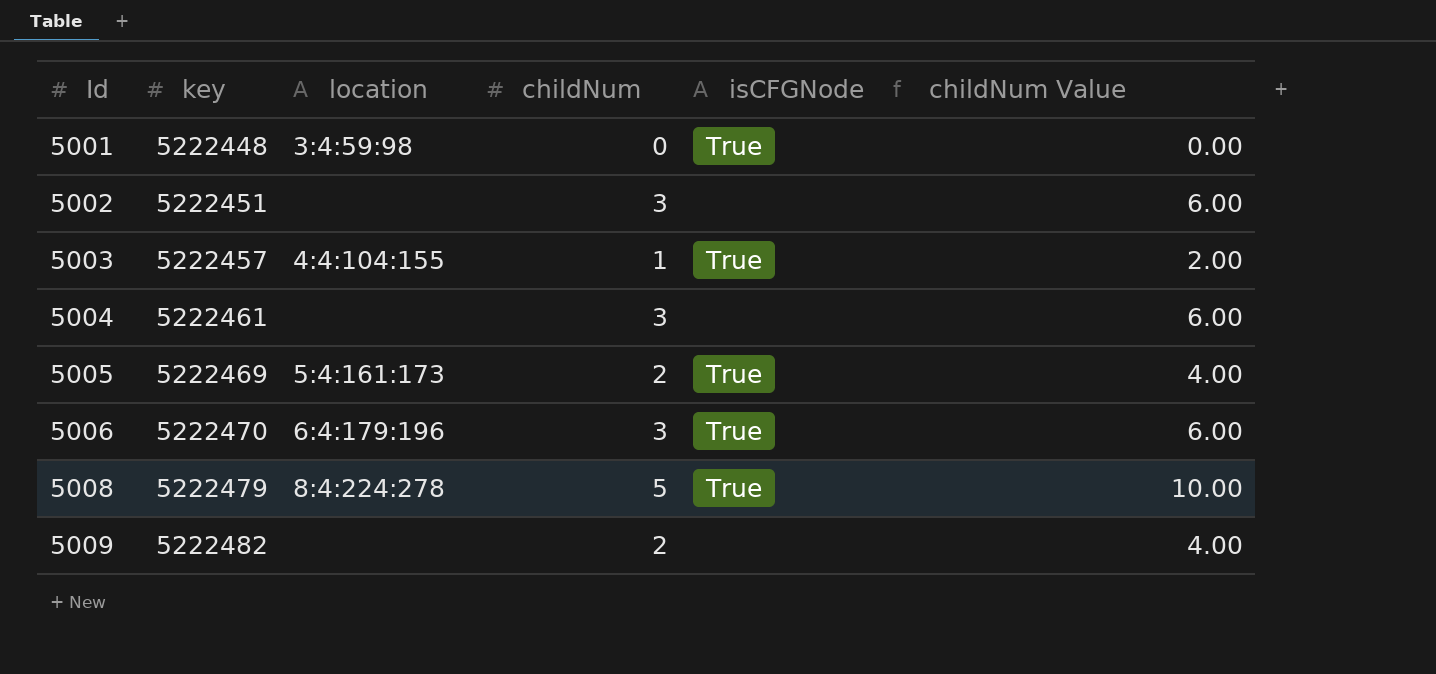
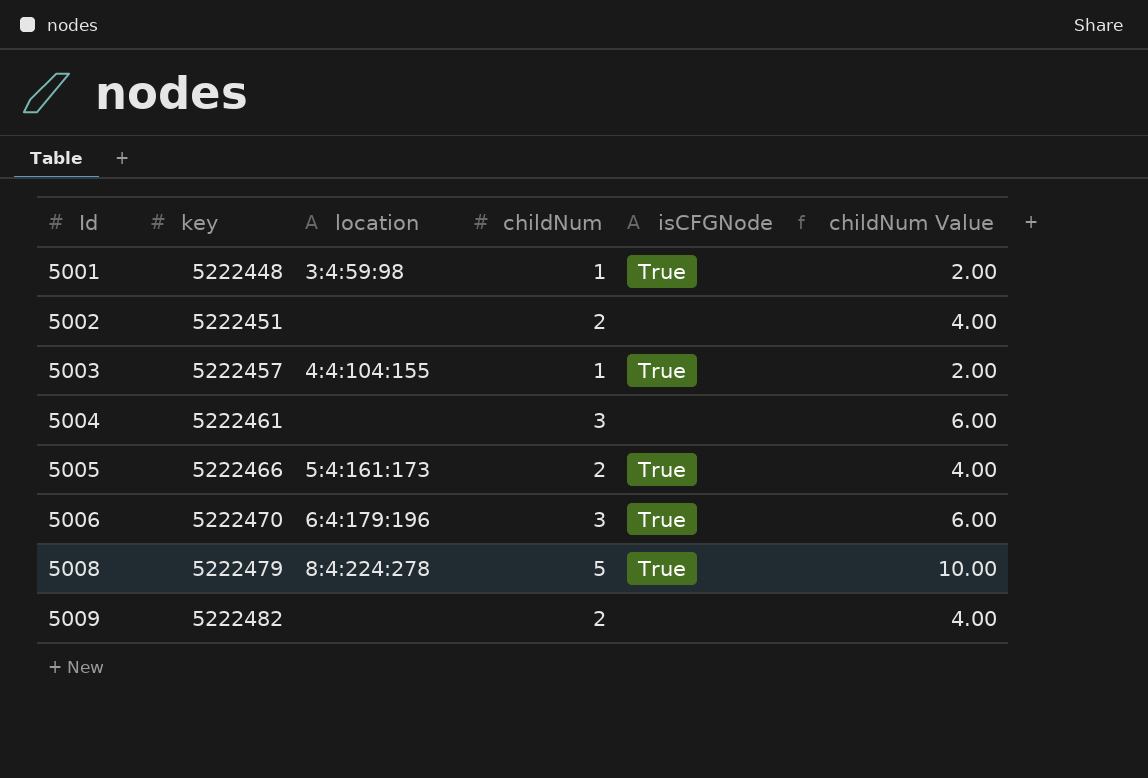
5001 | childNum: 0 -> 1
5001 | childNum Value: 0.00 -> 2.00
5002 | childNum: 3 -> 2
5002 | childNum Value: 6.00 -> 4.00
5005 | key: 5222469 -> 5222466

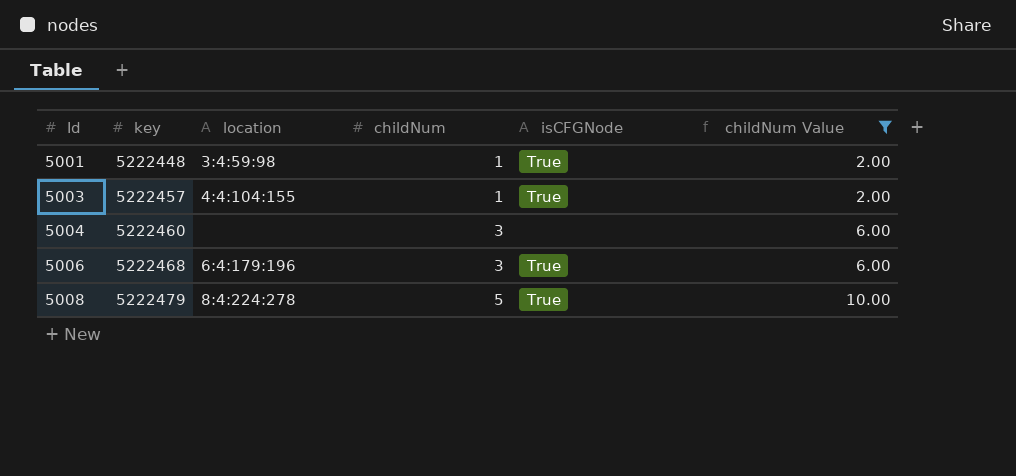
filter: none -> childNum Value != 4.00
5004 | key: 5222461 -> 5222460
5006 | key: 5222470 -> 5222468

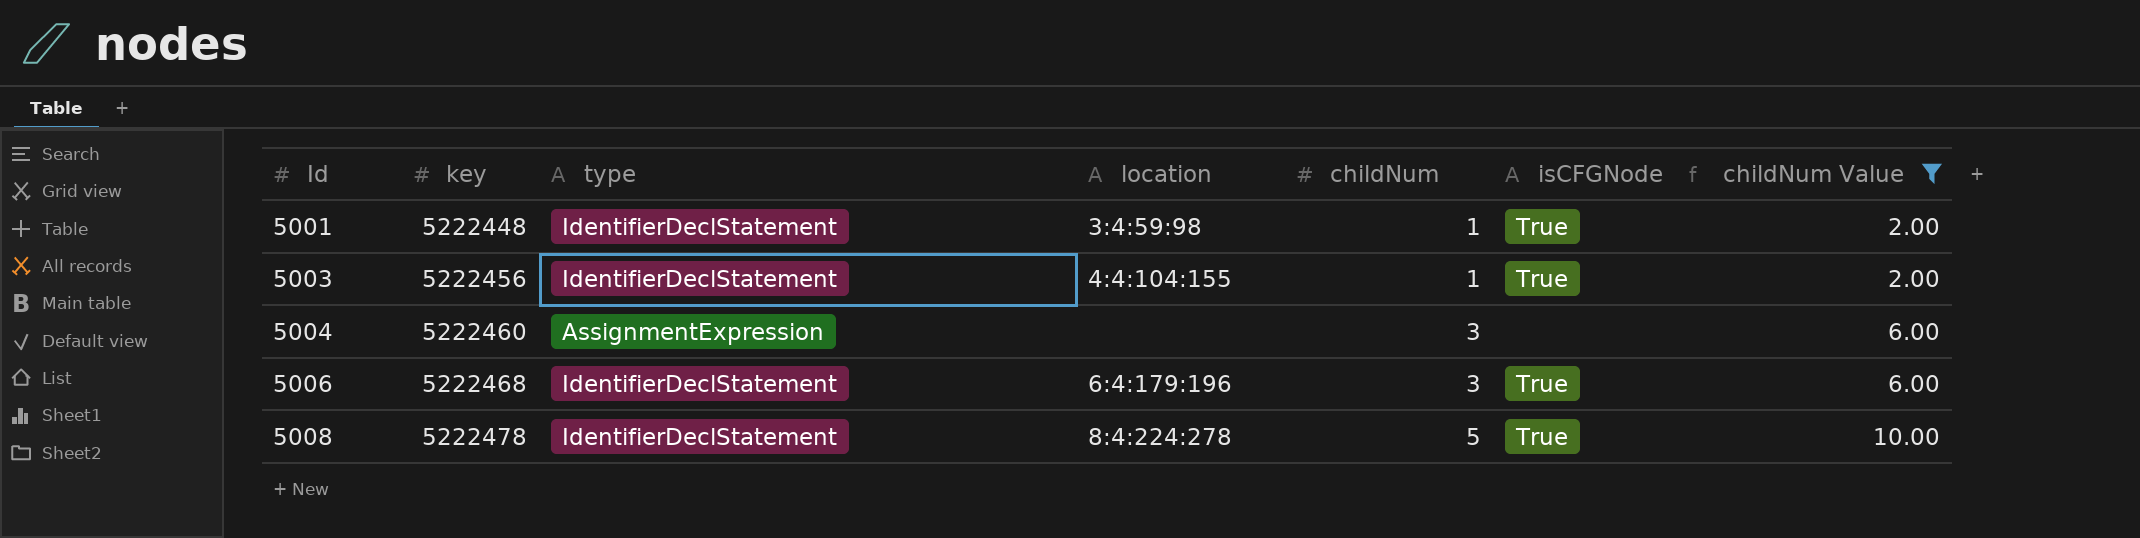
column type | position: none -> 3
5003 | key: 5222457 -> 5222456
5008 | key: 5222479 -> 5222478

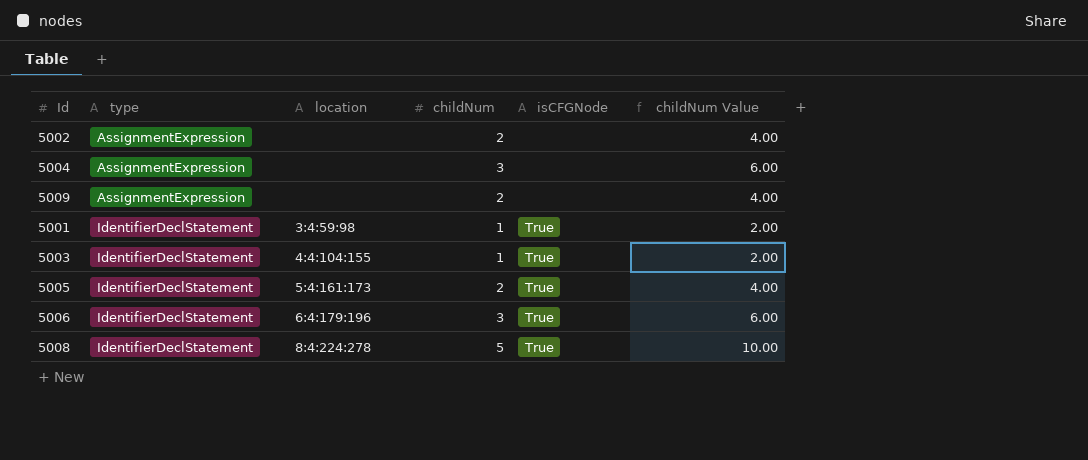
filter: childNum Value != 4.00 -> none
row order: Id ascending -> type ascending
column key | position: 2 -> none

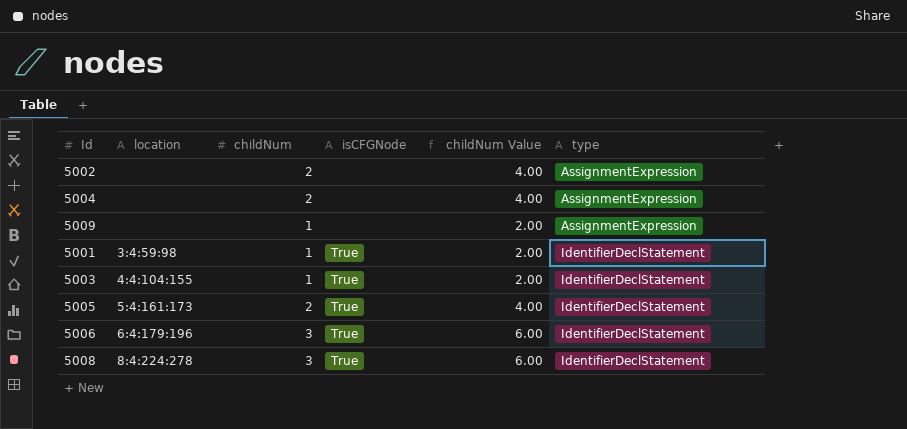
column type | position: 2 -> 6
5004 | childNum: 3 -> 2
5004 | childNum Value: 6.00 -> 4.00
5009 | childNum: 2 -> 1
5009 | childNum Value: 4.00 -> 2.00
5008 | childNum: 5 -> 3
5008 | childNum Value: 10.00 -> 6.00

